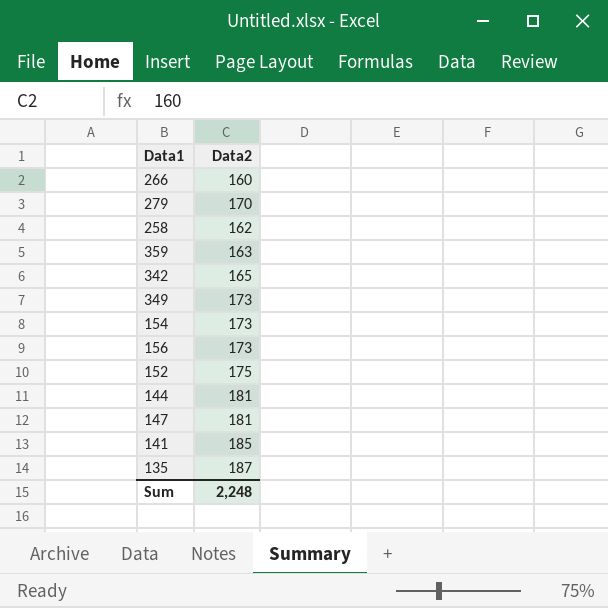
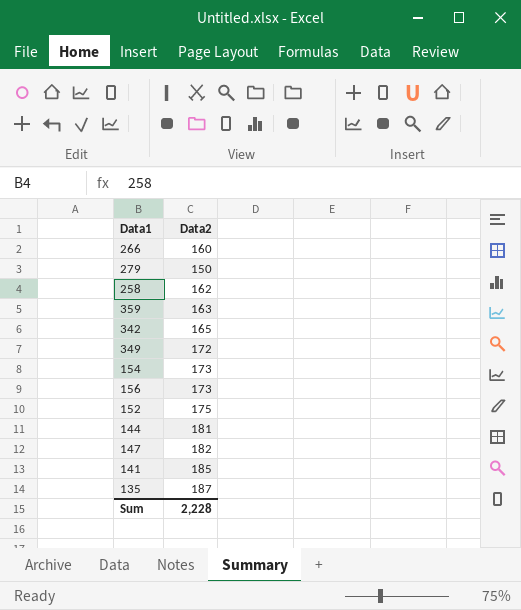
279 | Data2: 170 -> 150
349 | Data2: 173 -> 172
147 | Data2: 181 -> 182
Sum | Data2: 2,248 -> 2,228

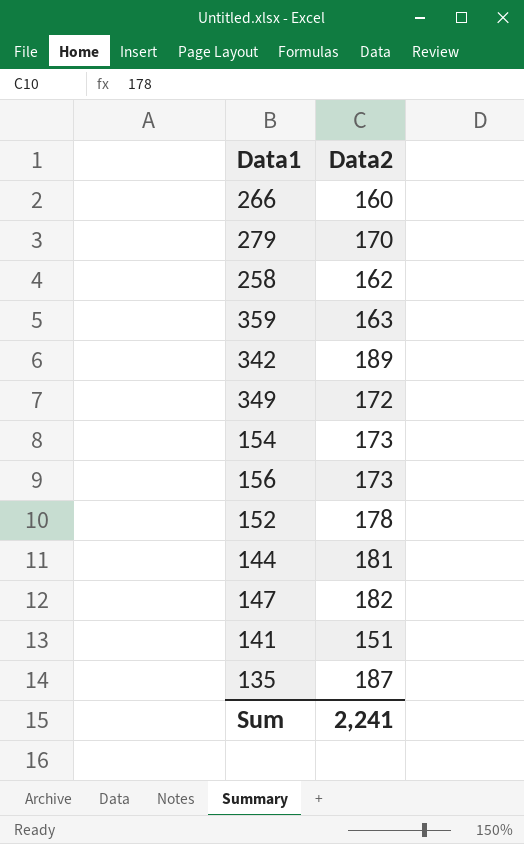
279 | Data2: 150 -> 170
342 | Data2: 165 -> 189
152 | Data2: 175 -> 178
141 | Data2: 185 -> 151
Sum | Data2: 2,228 -> 2,241

